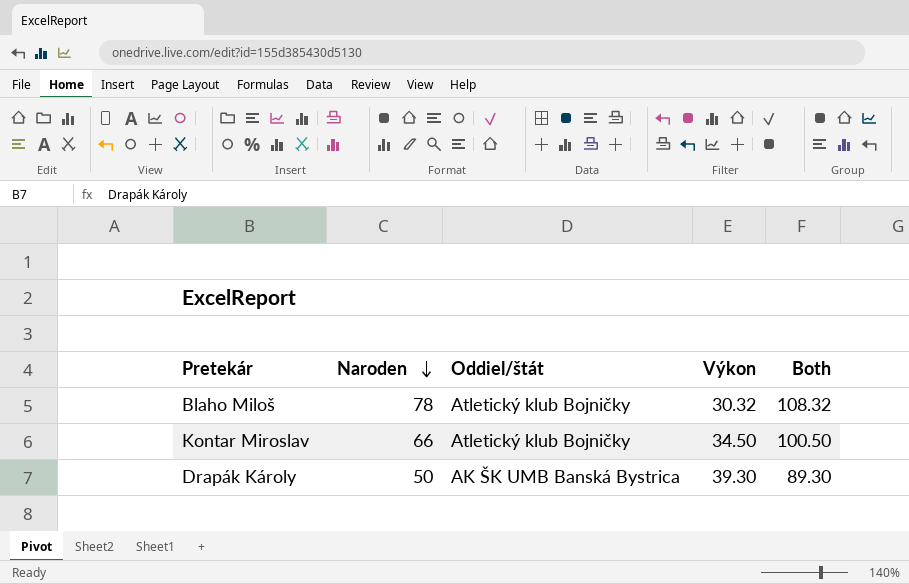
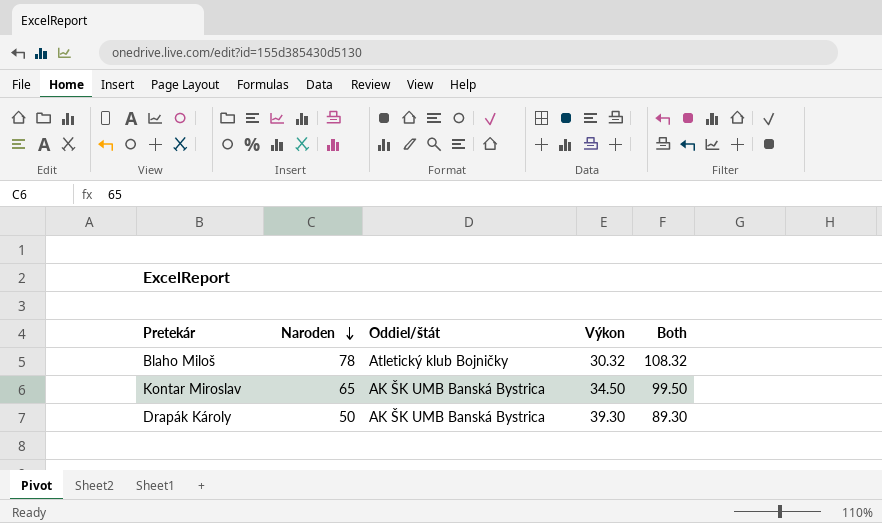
Kontar Miroslav | Naroden: 66 -> 65
Kontar Miroslav | Oddiel/štát: Atletický klub Bojničky -> AK ŠK UMB Banská Bystrica
Kontar Miroslav | Both: 100.50 -> 99.50

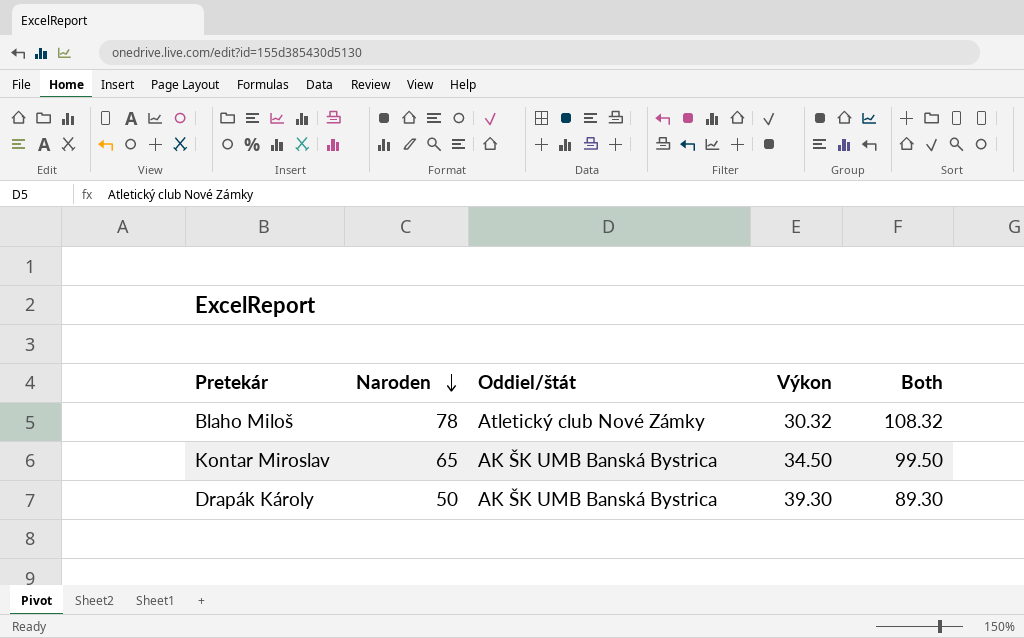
Blaho Miloš | Oddiel/štát: Atletický klub Bojničky -> Atletický club Nové Zámky

